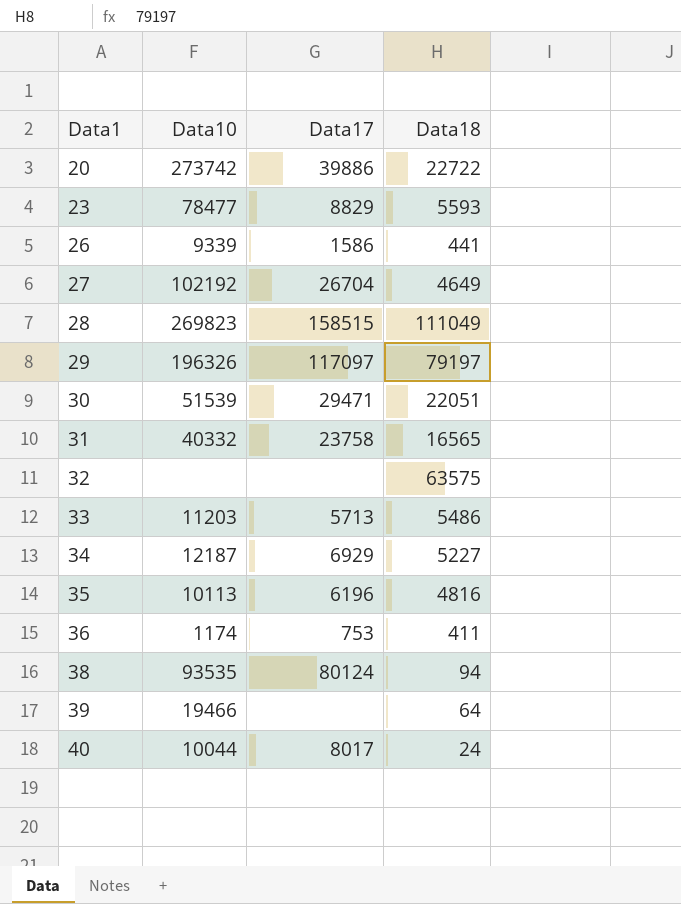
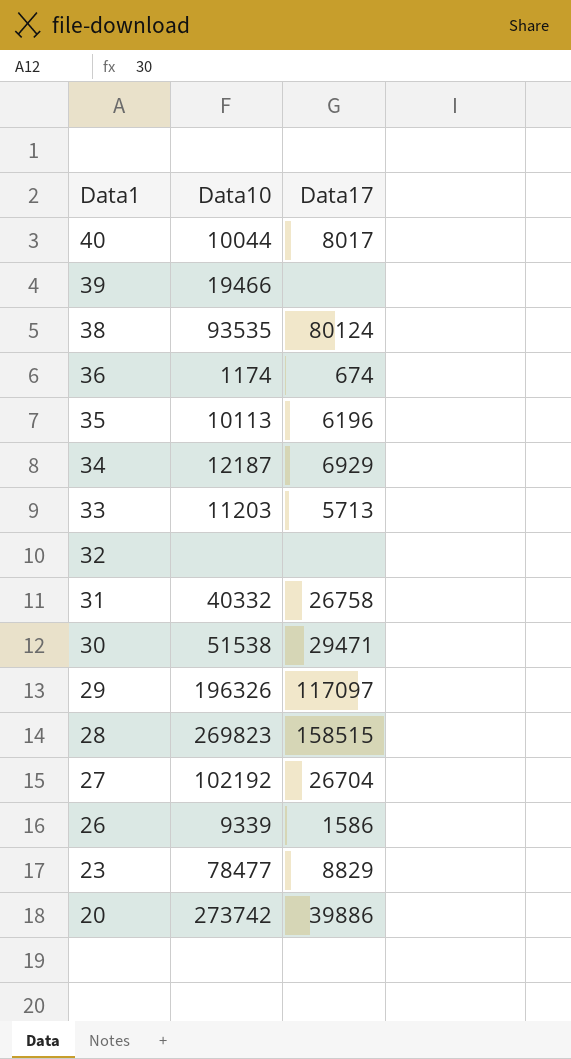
row order: Data1 ascending -> Data1 descending
column Data18 | position: 4 -> none
36 | Data17: 753 -> 674
31 | Data17: 23758 -> 26758
30 | Data10: 51539 -> 51538

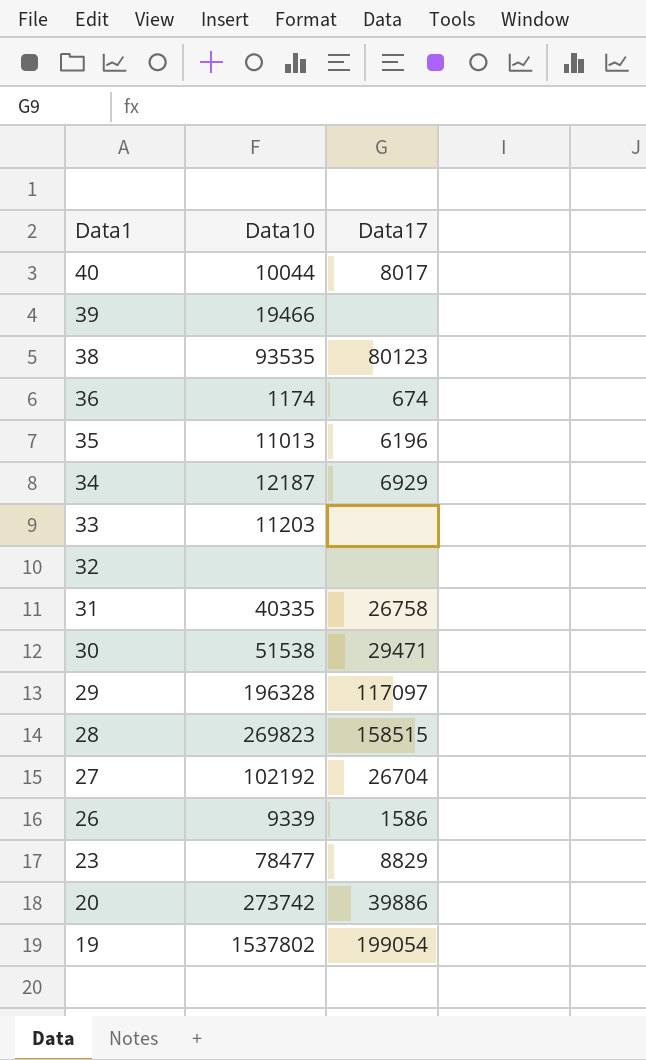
38 | Data17: 80124 -> 80123
35 | Data10: 10113 -> 11013
33 | Data17: 5713 -> none
31 | Data10: 40332 -> 40335
29 | Data10: 196326 -> 196328
row 19: none -> 1537802 | 199054

